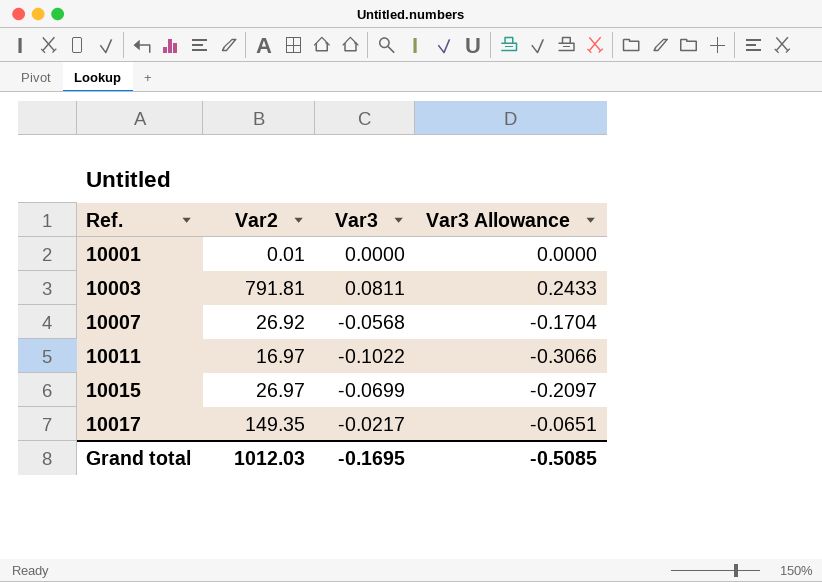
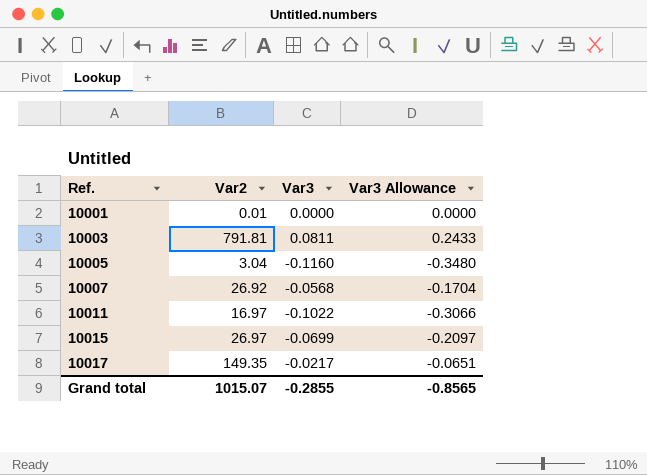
row 10005: none -> 3.04 | -0.1160 | -0.3480
Grand total | Var2: 1012.03 -> 1015.07
Grand total | Var3: -0.1695 -> -0.2855
Grand total | Var3 Allowance: -0.5085 -> -0.8565

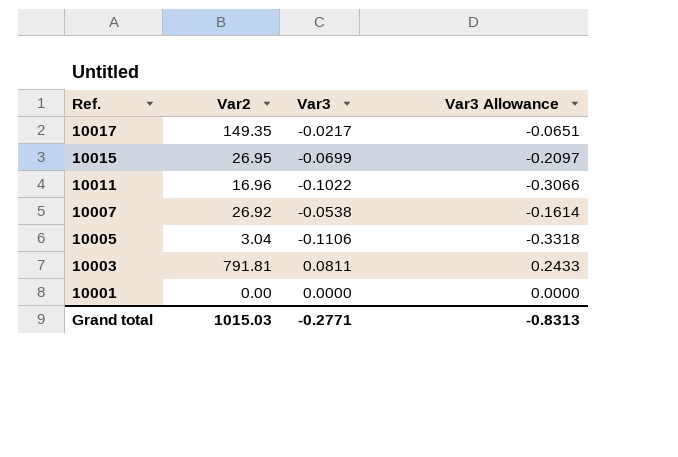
row order: Ref. ascending -> Ref. descending
10015 | Var2: 26.97 -> 26.95
10011 | Var2: 16.97 -> 16.96
10007 | Var3: -0.0568 -> -0.0538
10007 | Var3 Allowance: -0.1704 -> -0.1614
10005 | Var3: -0.1160 -> -0.1106
10005 | Var3 Allowance: -0.3480 -> -0.3318
10001 | Var2: 0.01 -> 0.00
Grand total | Var2: 1015.07 -> 1015.03
Grand total | Var3: -0.2855 -> -0.2771
Grand total | Var3 Allowance: -0.8565 -> -0.8313

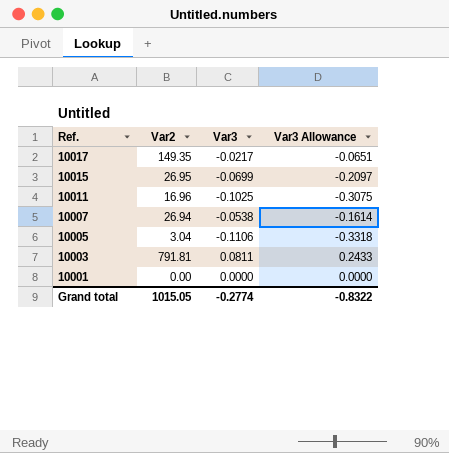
10011 | Var3: -0.1022 -> -0.1025
10011 | Var3 Allowance: -0.3066 -> -0.3075
10007 | Var2: 26.92 -> 26.94
Grand total | Var2: 1015.03 -> 1015.05
Grand total | Var3: -0.2771 -> -0.2774
Grand total | Var3 Allowance: -0.8313 -> -0.8322

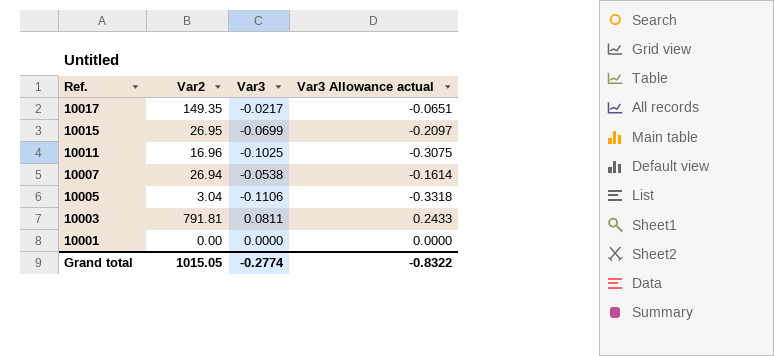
column name: Var3 Allowance -> Var3 Allowance actual

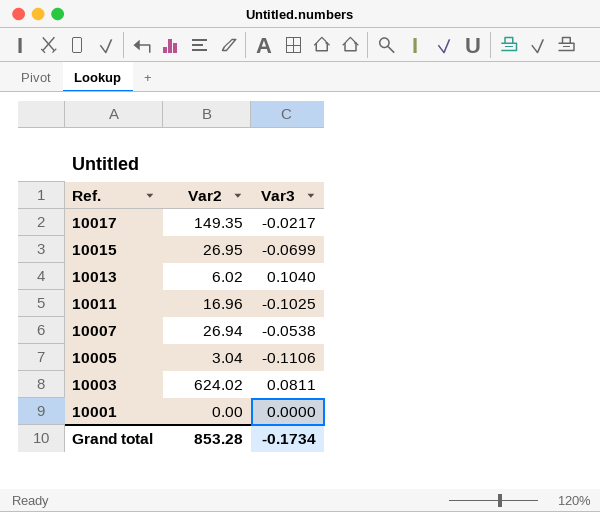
column Var3 Allowance actual | formula: [Var3] * 3 -> none
row 10013: none -> 6.02 | 0.1040
10003 | Var2: 791.81 -> 624.02
Grand total | Var2: 1015.05 -> 853.28
Grand total | Var3: -0.2774 -> -0.1734

